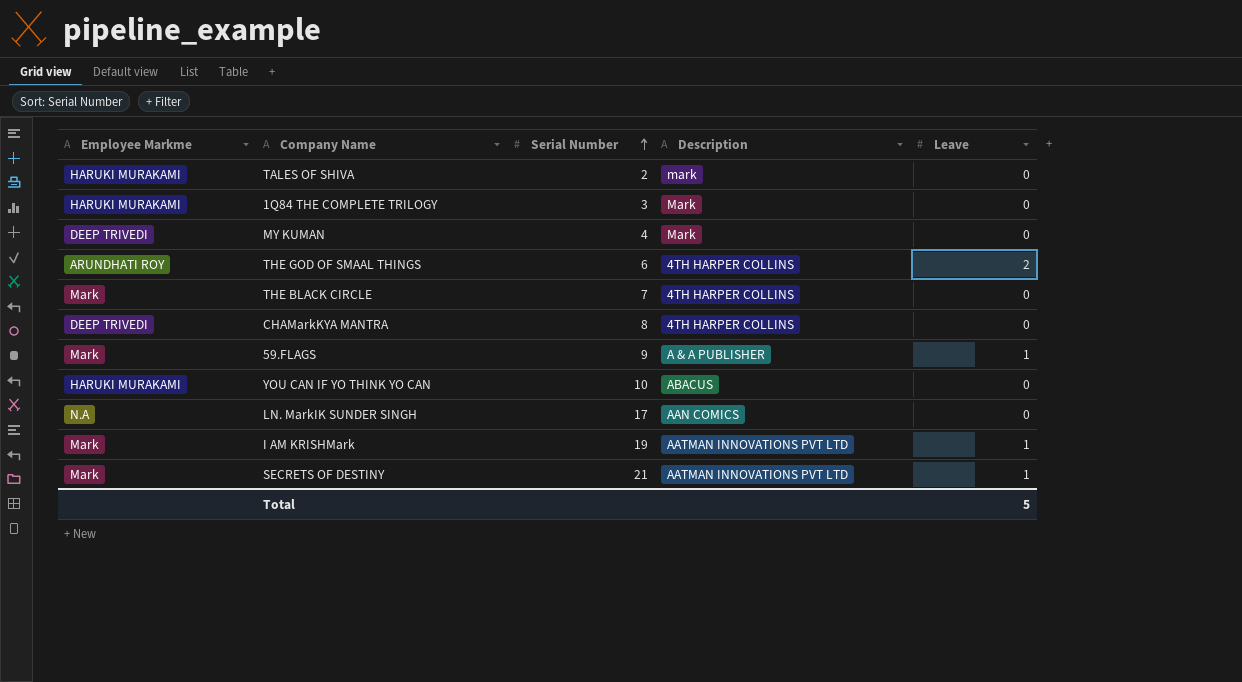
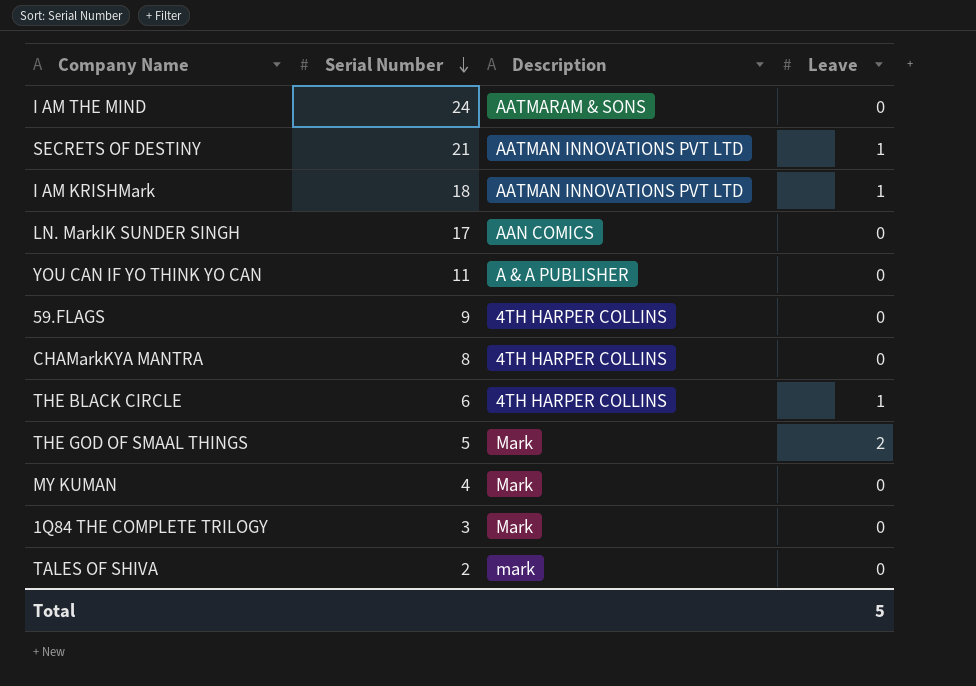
row order: Serial Number ascending -> Serial Number descending
column Employee Markme | position: 1 -> none
row I AM THE MIND: none -> 24 | AATMARAM & SONS | 0
I AM KRISHMark | Serial Number: 19 -> 18
YOU CAN IF YO THINK YO CAN | Serial Number: 10 -> 11
YOU CAN IF YO THINK YO CAN | Description: ABACUS -> A & A PUBLISHER
59.FLAGS | Description: A & A PUBLISHER -> 4TH HARPER COLLINS
59.FLAGS | Leave: 1 -> 0
THE BLACK CIRCLE | Serial Number: 7 -> 6
THE BLACK CIRCLE | Leave: 0 -> 1
THE GOD OF SMAAL THINGS | Serial Number: 6 -> 5
THE GOD OF SMAAL THINGS | Description: 4TH HARPER COLLINS -> Mark

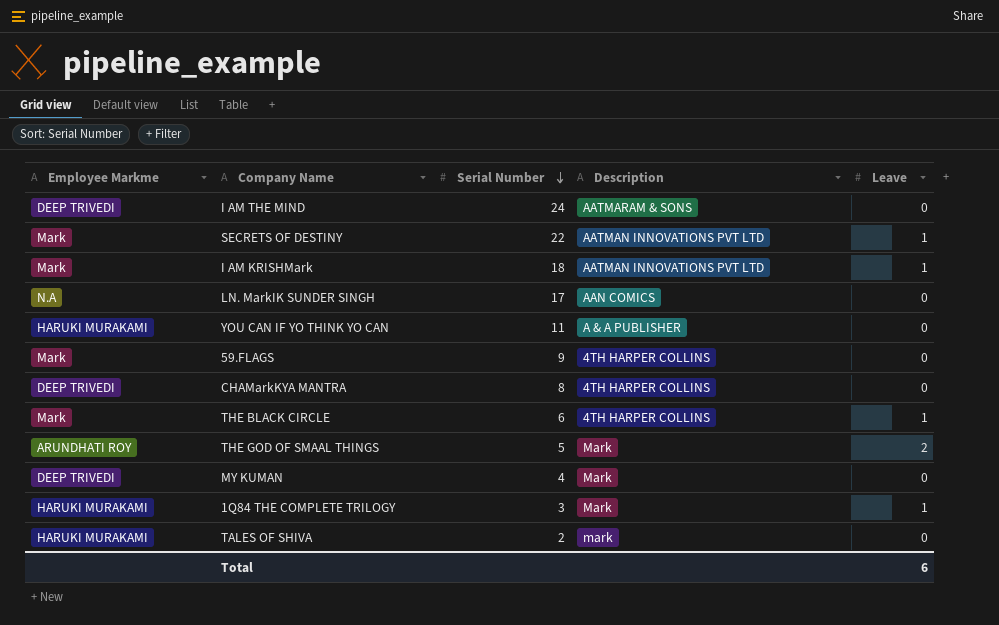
column Employee Markme | position: none -> 1
SECRETS OF DESTINY | Serial Number: 21 -> 22
1Q84 THE COMPLETE TRILOGY | Leave: 0 -> 1
Total | Leave: 5 -> 6

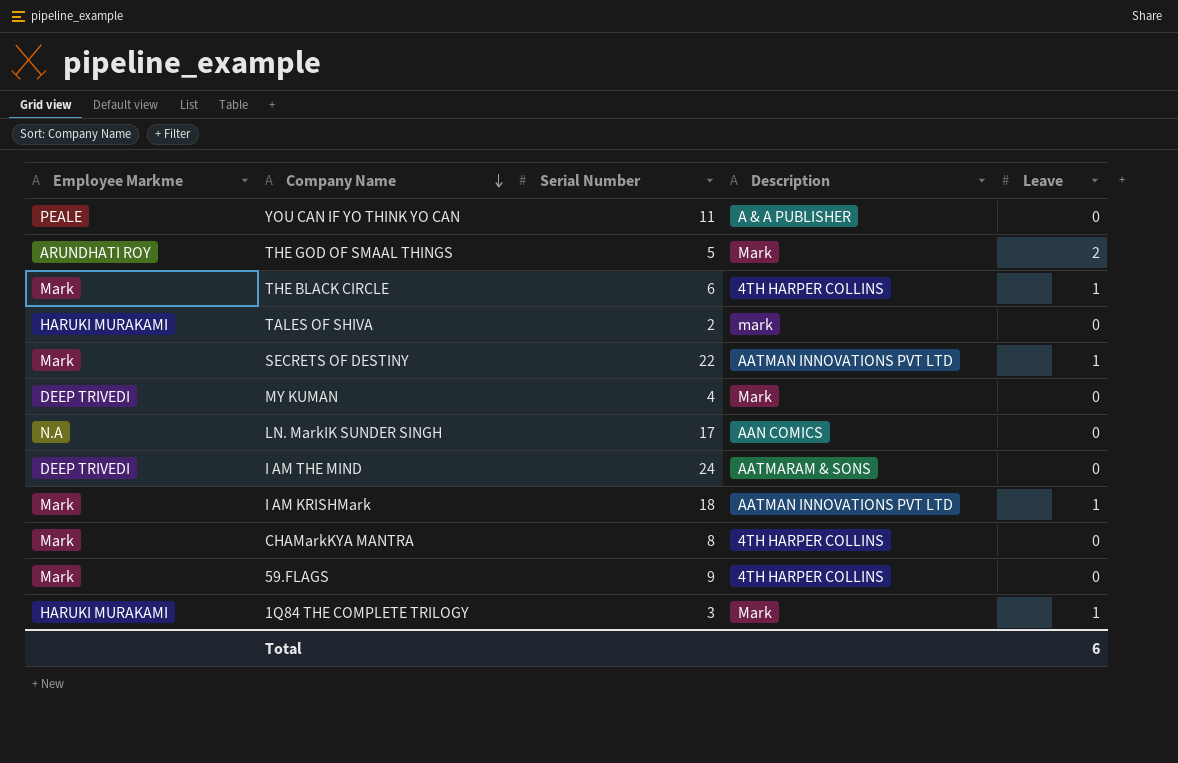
row order: Serial Number descending -> Company Name descending
YOU CAN IF YO THINK YO CAN | Employee Markme: HARUKI MURAKAMI -> PEALE
CHAMarkKYA MANTRA | Employee Markme: DEEP TRIVEDI -> Mark

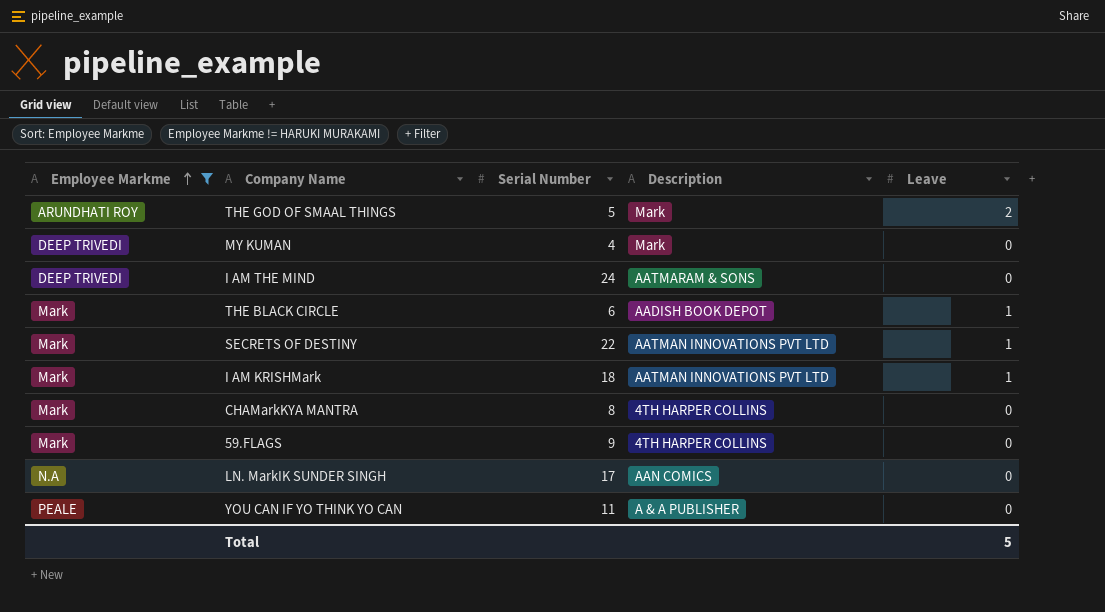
filter: none -> Employee Markme != HARUKI MURAKAMI
row order: Company Name descending -> Employee Markme ascending
THE BLACK CIRCLE | Description: 4TH HARPER COLLINS -> AADISH BOOK DEPOT
Total | Leave: 6 -> 5

